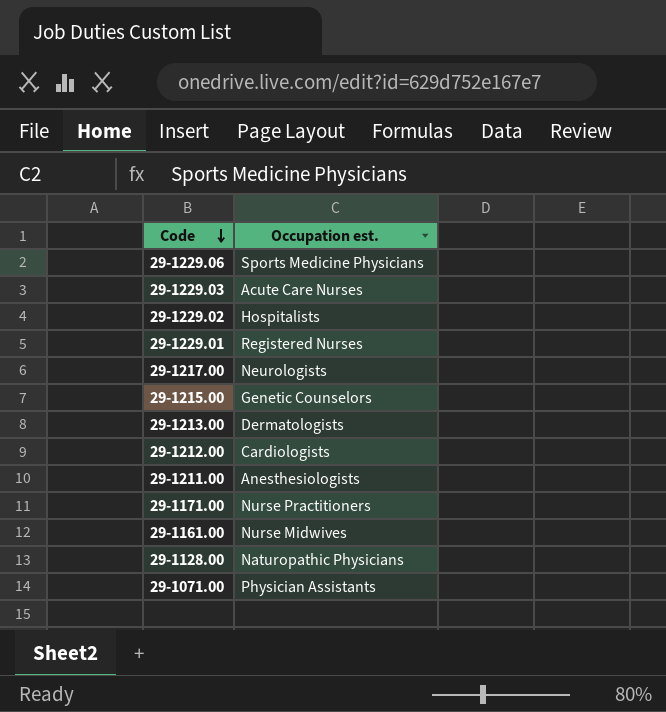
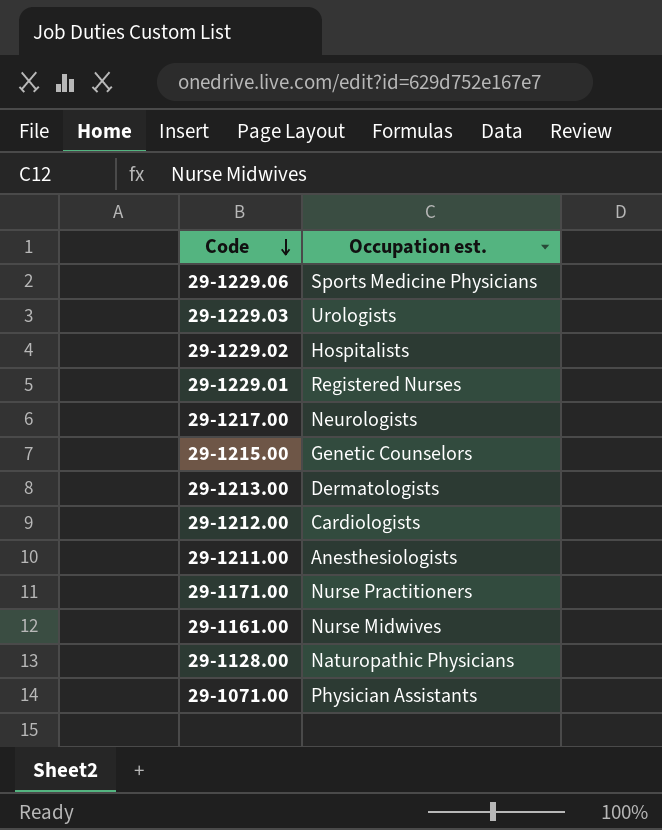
29-1229.03 | Occupation est.: Acute Care Nurses -> Urologists

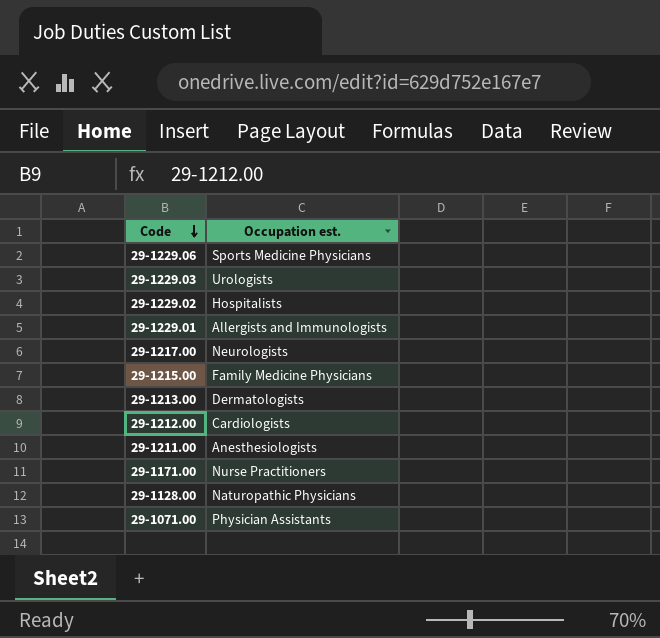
row 29-1161.00: Nurse Midwives -> none
29-1229.01 | Occupation est.: Registered Nurses -> Allergists and Immunologists
29-1215.00 | Occupation est.: Genetic Counselors -> Family Medicine Physicians

